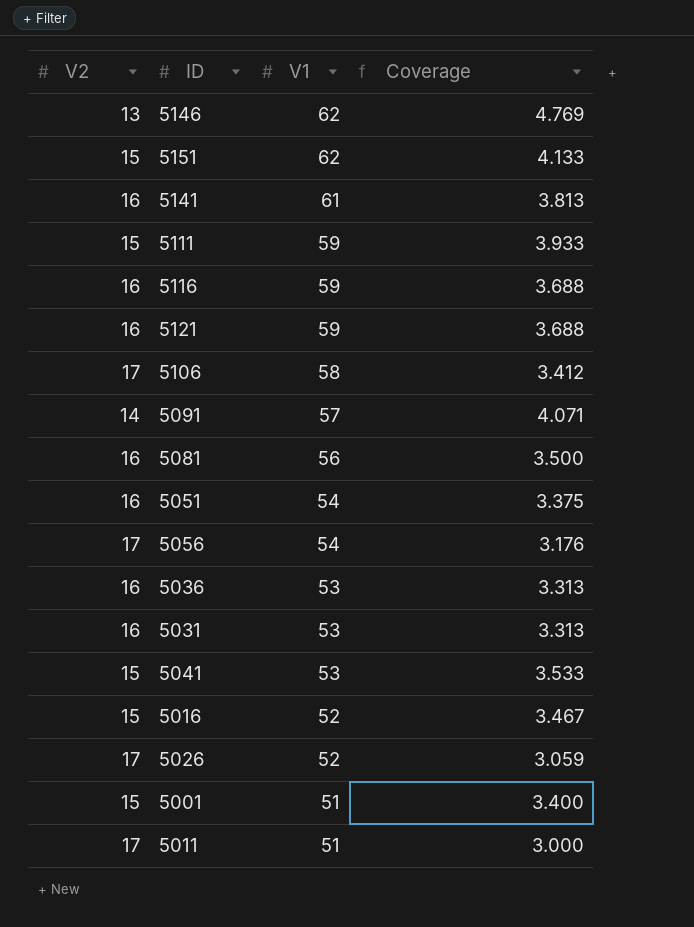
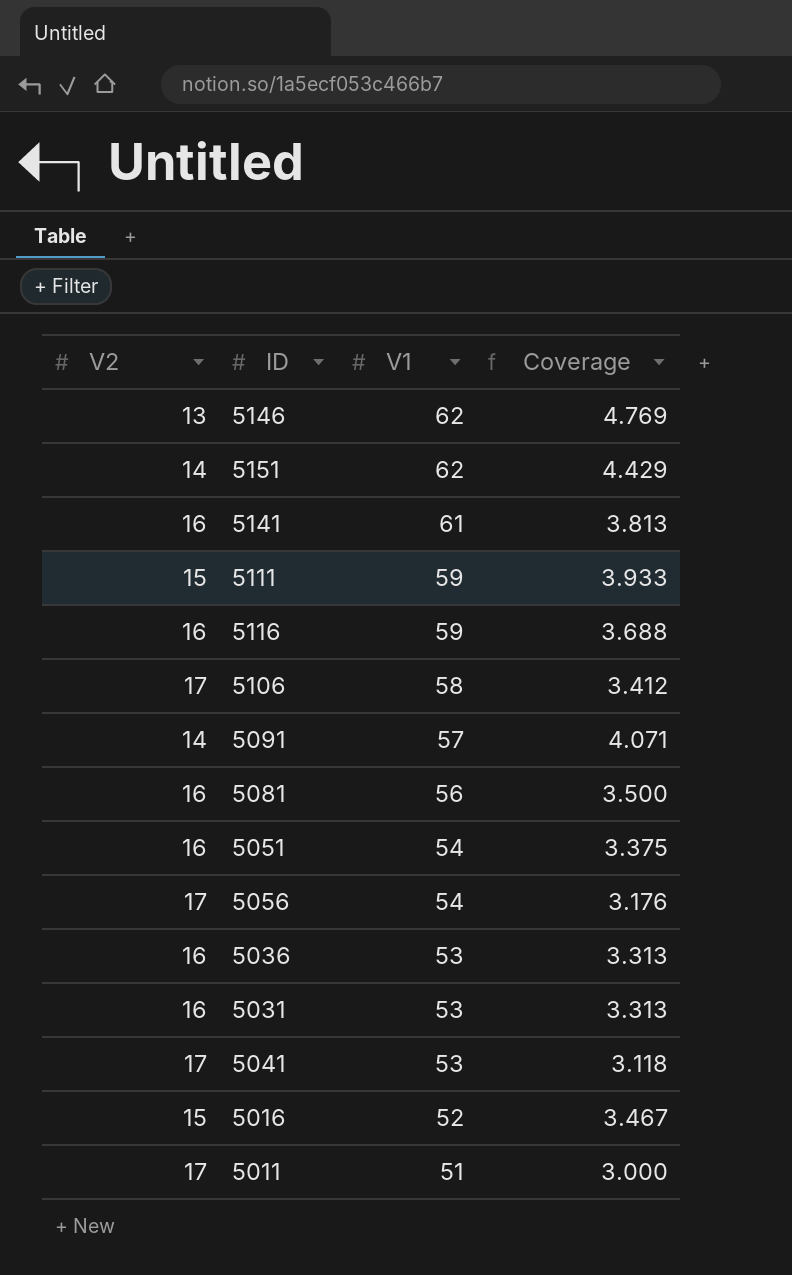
row 5121: 16 | 59 | 3.688 -> none
row 5026: 17 | 52 | 3.059 -> none
row 5001: 15 | 51 | 3.400 -> none
5151 | V2: 15 -> 14
5151 | Coverage: 4.133 -> 4.429
5041 | V2: 15 -> 17
5041 | Coverage: 3.533 -> 3.118

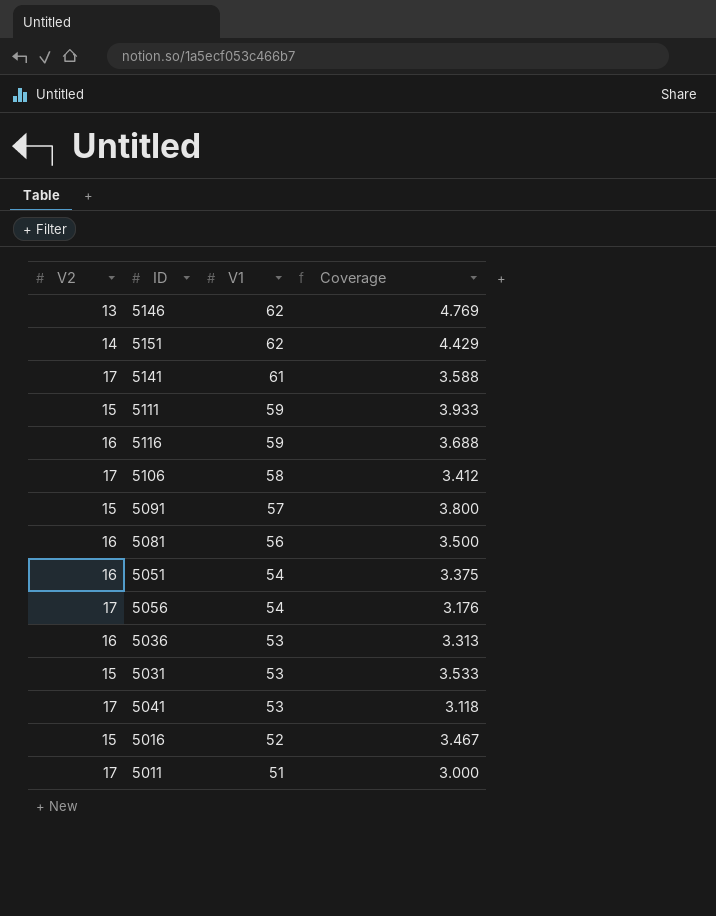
5141 | V2: 16 -> 17
5141 | Coverage: 3.813 -> 3.588
5091 | V2: 14 -> 15
5091 | Coverage: 4.071 -> 3.800
5031 | V2: 16 -> 15
5031 | Coverage: 3.313 -> 3.533

